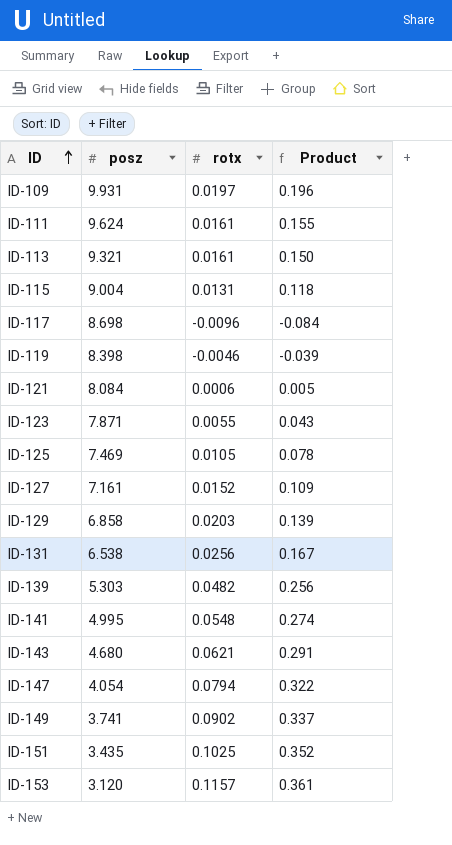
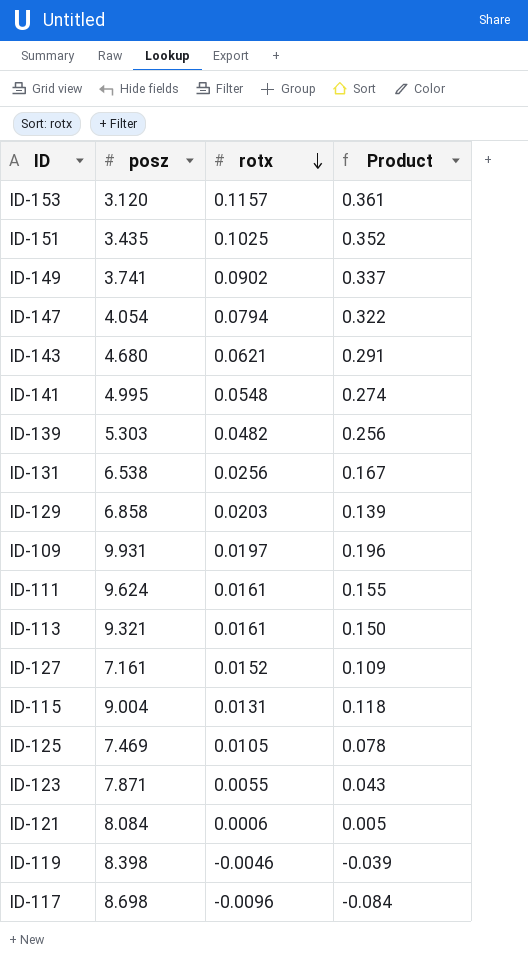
row order: ID ascending -> rotx descending

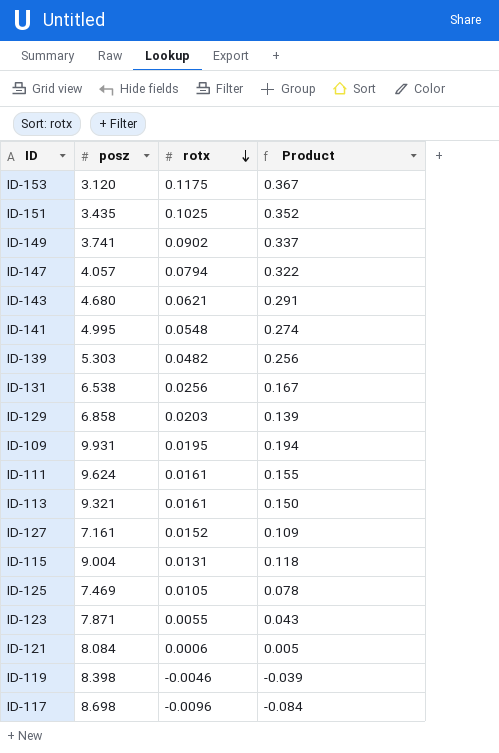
ID-153 | rotx: 0.1157 -> 0.1175
ID-153 | Product: 0.361 -> 0.367
ID-147 | posz: 4.054 -> 4.057
ID-109 | rotx: 0.0197 -> 0.0195
ID-109 | Product: 0.196 -> 0.194

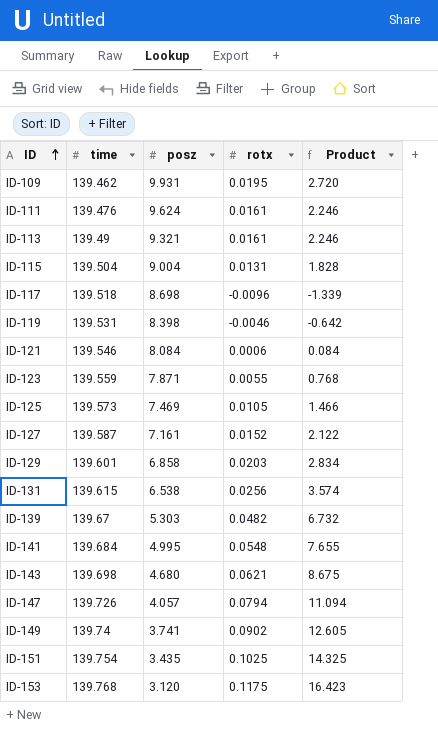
row order: rotx descending -> ID ascending
column time | position: none -> 2
column Product | formula: [posz] * [rotx] -> [time] * [rotx]

